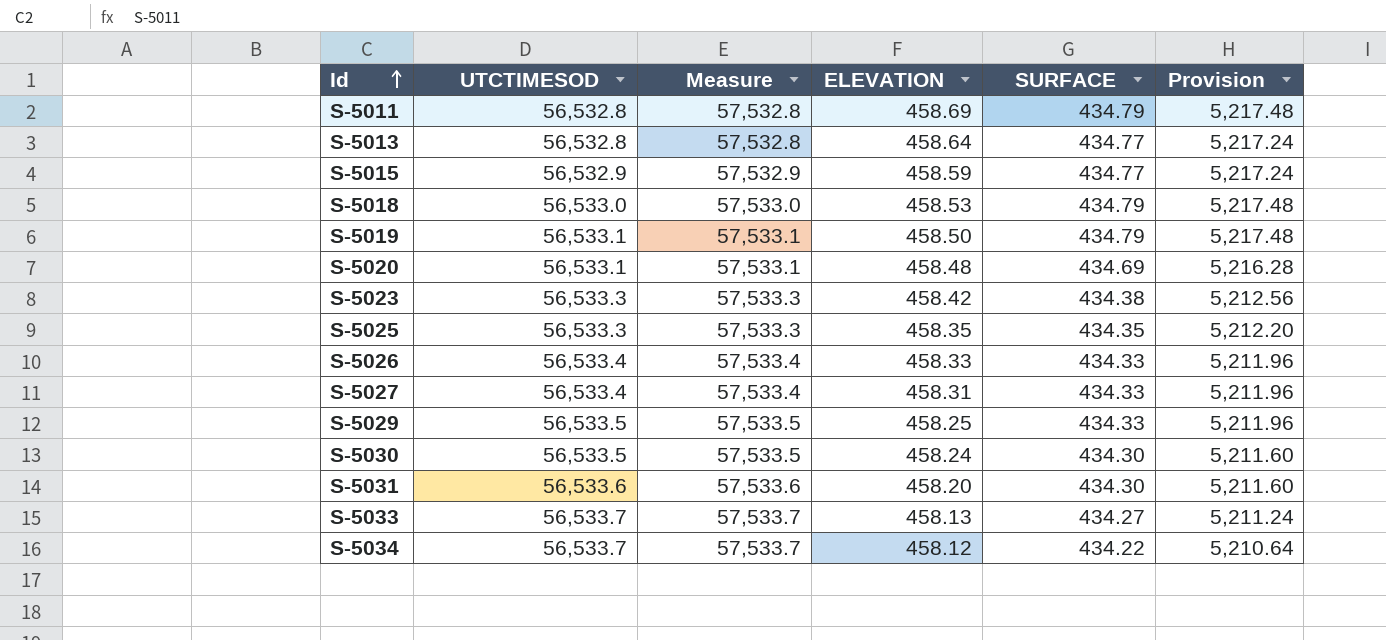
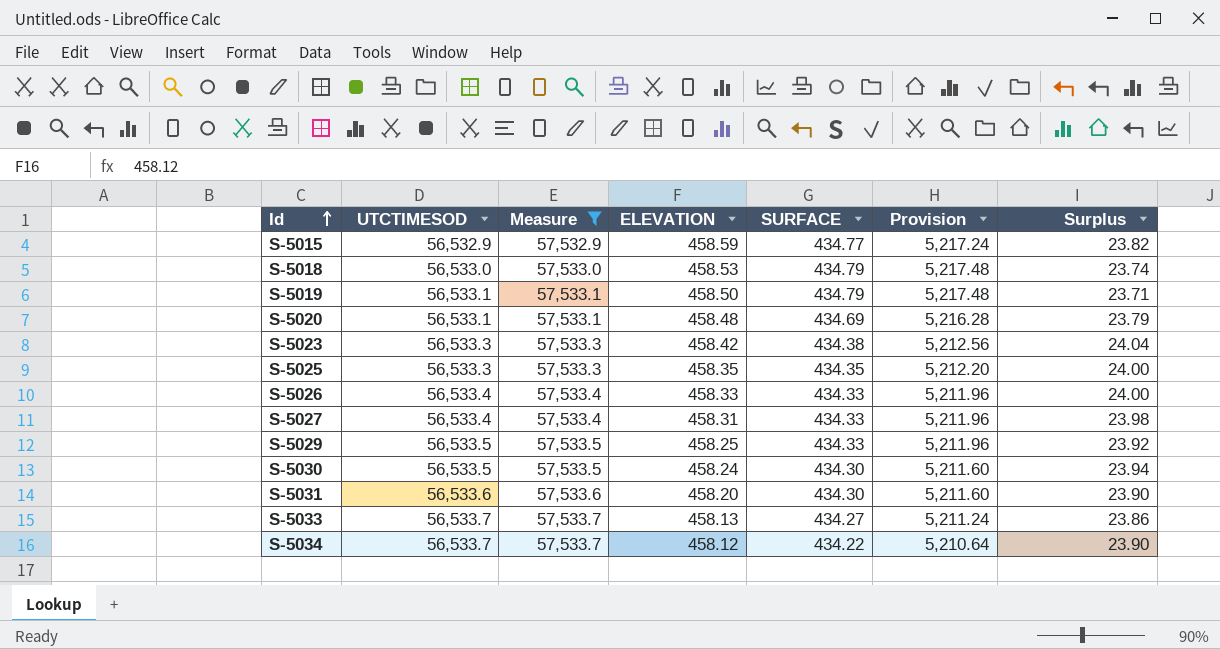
filter: none -> Measure != 57,532.8
column Surplus | formula: none -> [ELEVATION] - [SURFACE]

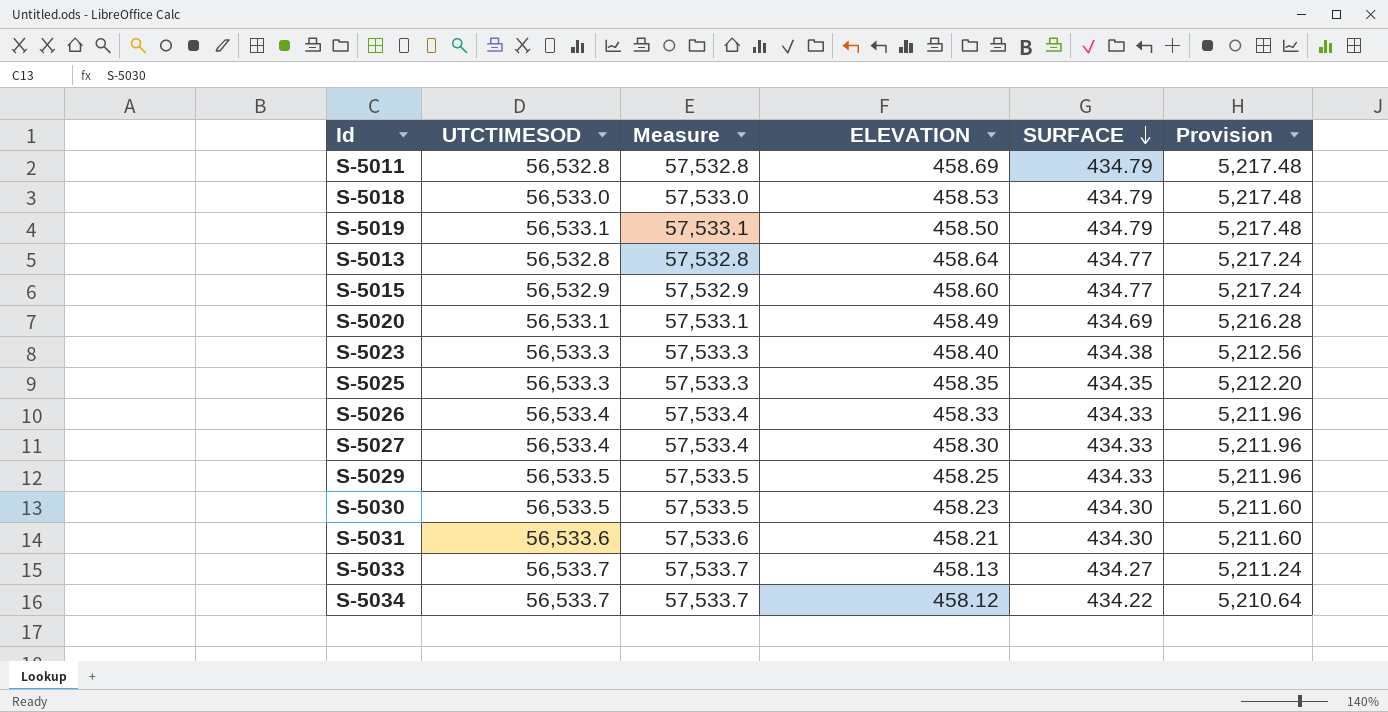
filter: Measure != 57,532.8 -> none
row order: Id ascending -> SURFACE descending
column Surplus | formula: [ELEVATION] - [SURFACE] -> none
S-5015 | ELEVATION: 458.59 -> 458.60
S-5020 | ELEVATION: 458.48 -> 458.49
S-5023 | ELEVATION: 458.42 -> 458.40
S-5027 | ELEVATION: 458.31 -> 458.30
S-5030 | ELEVATION: 458.24 -> 458.23
S-5031 | ELEVATION: 458.20 -> 458.21

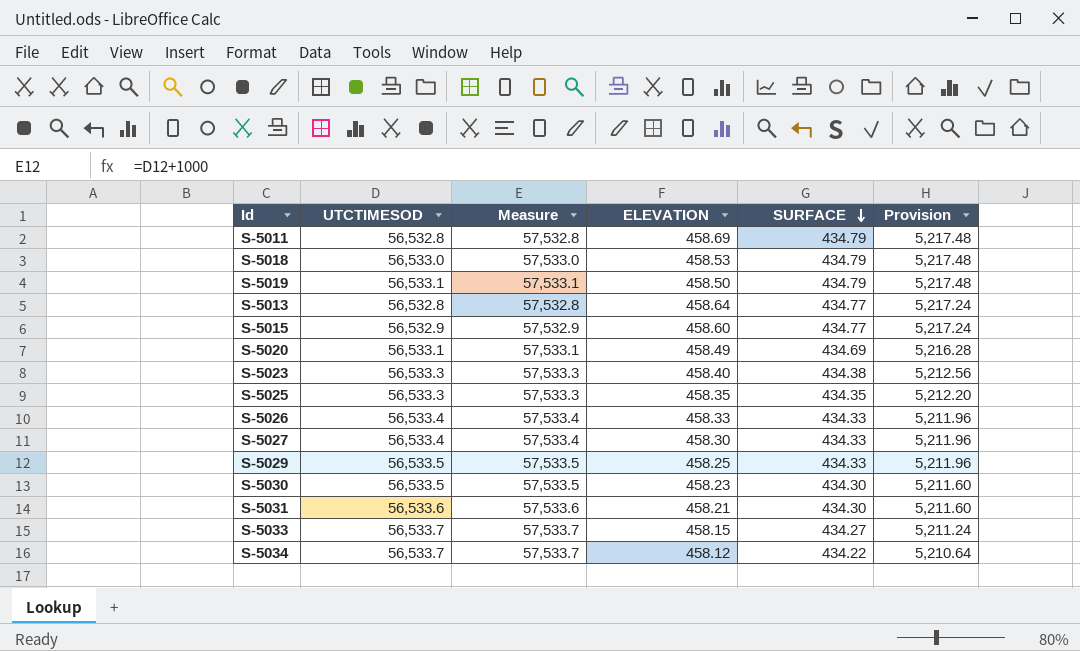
S-5033 | ELEVATION: 458.13 -> 458.15

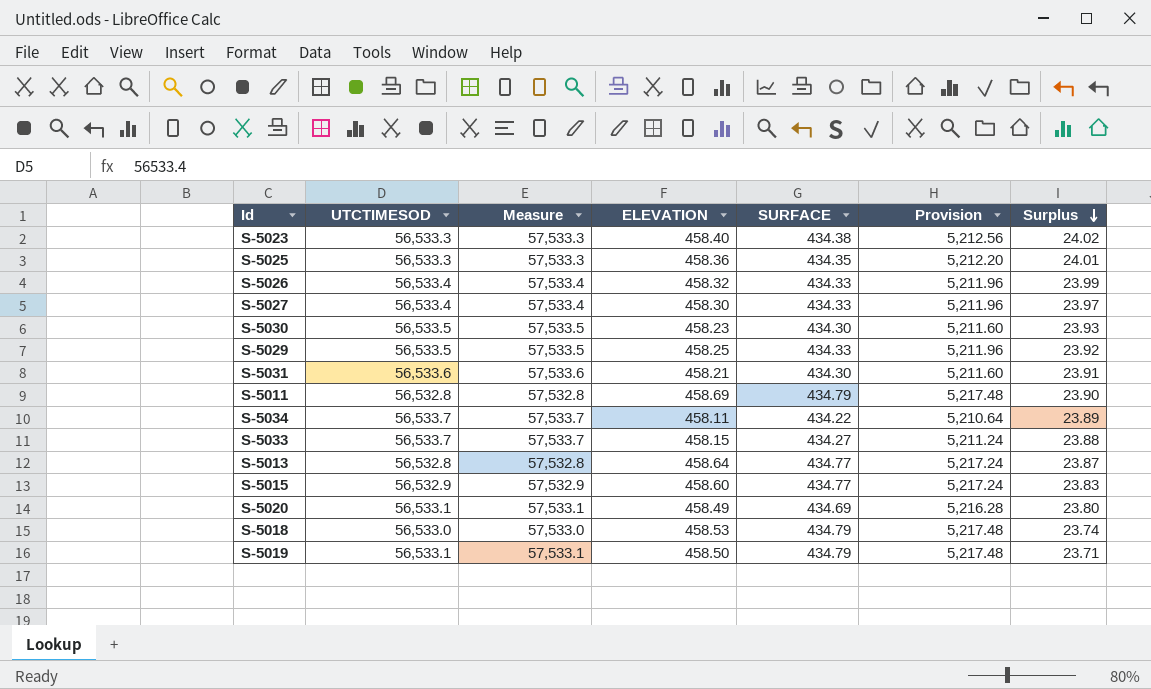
row order: SURFACE descending -> Surplus descending
column Surplus | formula: none -> [ELEVATION] - [SURFACE]
S-5025 | ELEVATION: 458.35 -> 458.36
S-5026 | ELEVATION: 458.33 -> 458.32
S-5034 | ELEVATION: 458.12 -> 458.11

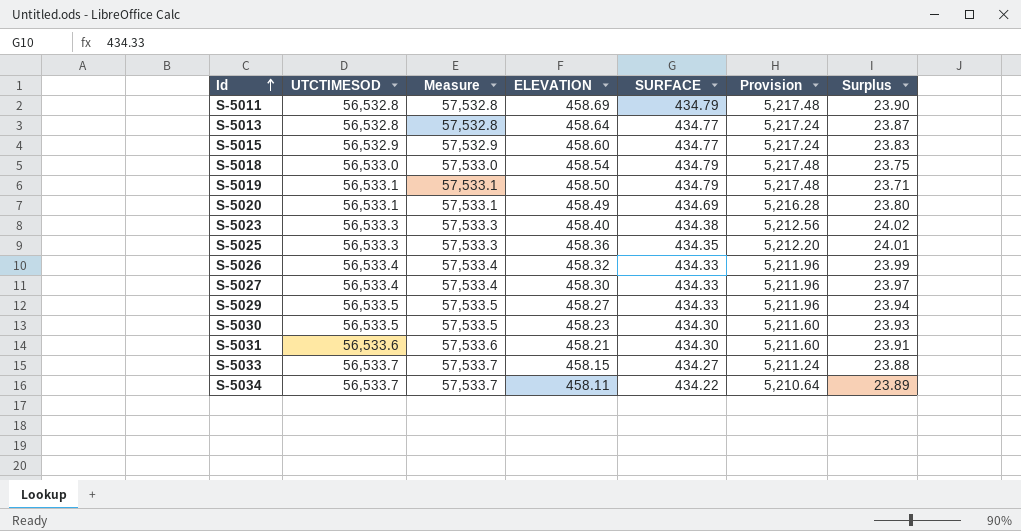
row order: Surplus descending -> Id ascending
S-5018 | ELEVATION: 458.53 -> 458.54
S-5018 | Surplus: 23.74 -> 23.75
S-5029 | ELEVATION: 458.25 -> 458.27
S-5029 | Surplus: 23.92 -> 23.94

